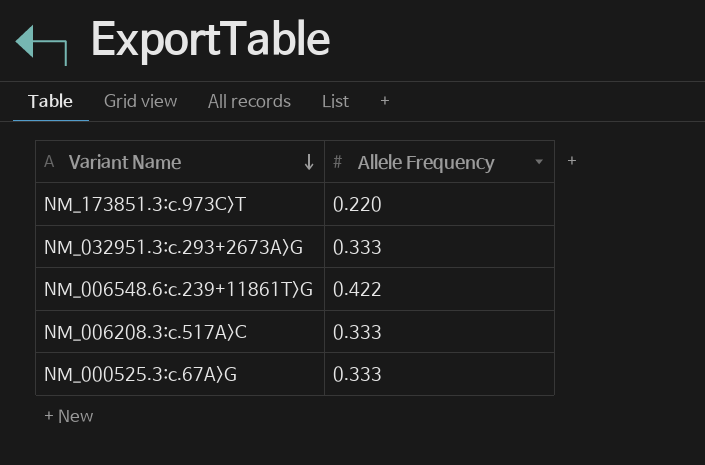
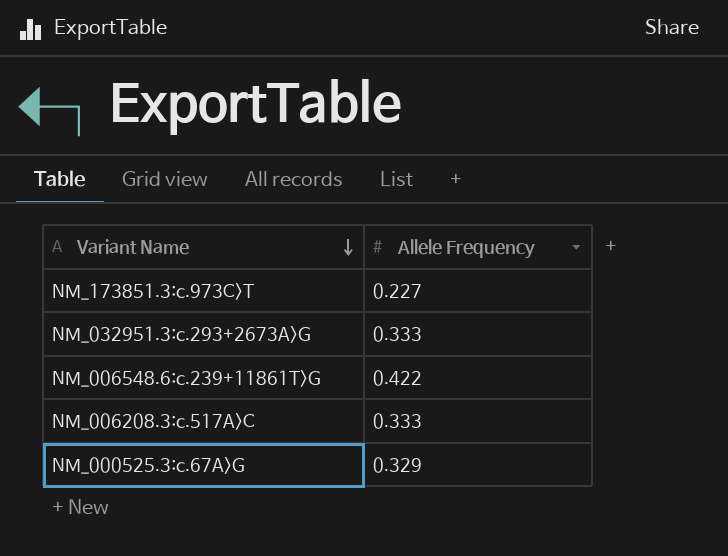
NM_173851.3:c.973C>T | Allele Frequency: 0.220 -> 0.227
NM_000525.3:c.67A>G | Allele Frequency: 0.333 -> 0.329

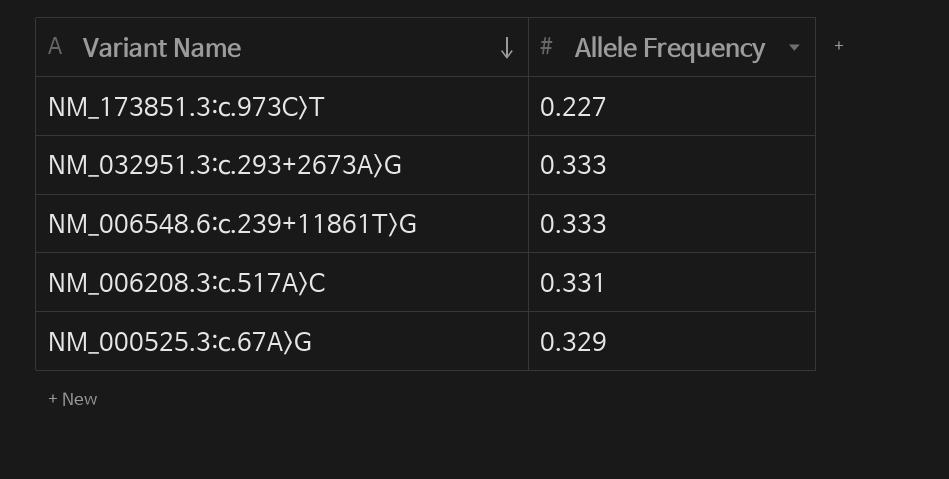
NM_006548.6:c.239+11861T>G | Allele Frequency: 0.422 -> 0.333
NM_006208.3:c.517A>C | Allele Frequency: 0.333 -> 0.331

